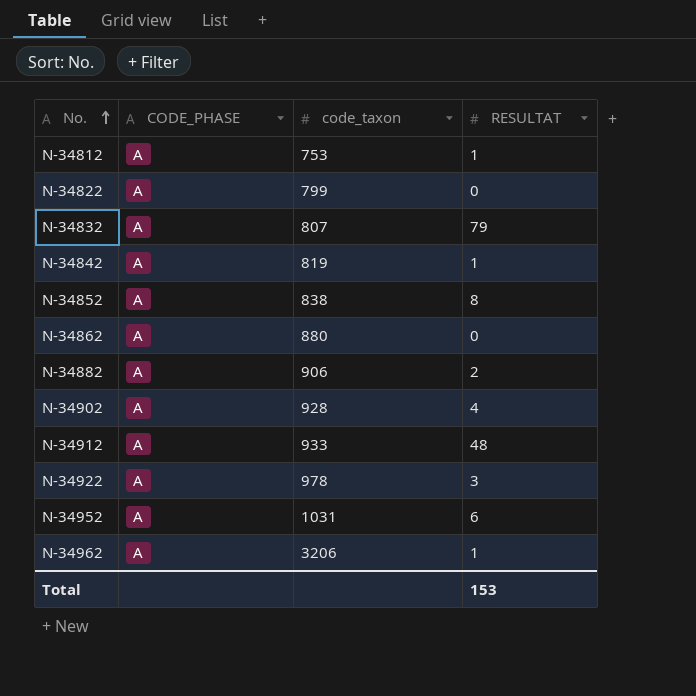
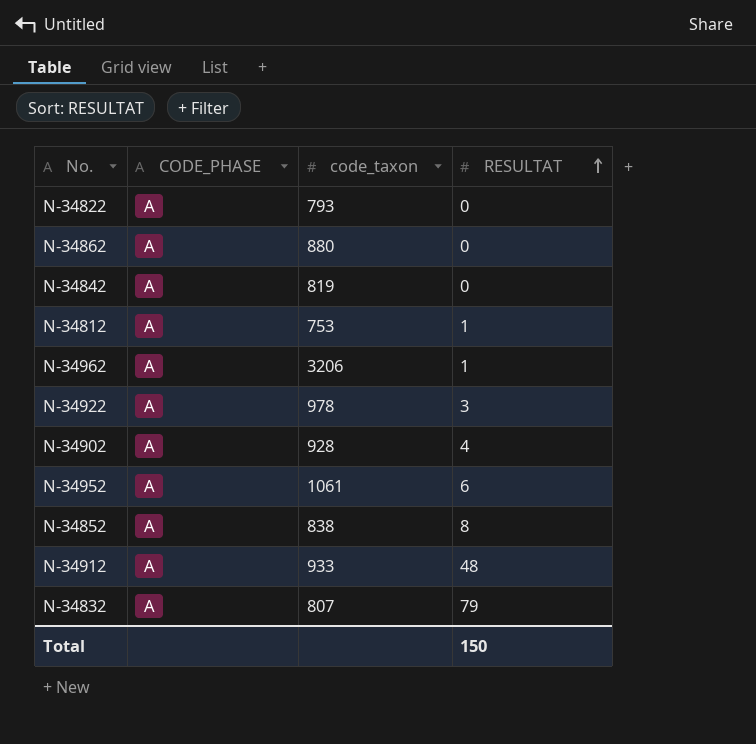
row order: No. ascending -> RESULTAT ascending
row N-34882: A | 906 | 2 -> none
N-34822 | code_taxon: 799 -> 793
N-34842 | RESULTAT: 1 -> 0
N-34952 | code_taxon: 1031 -> 1061
Total | RESULTAT: 153 -> 150

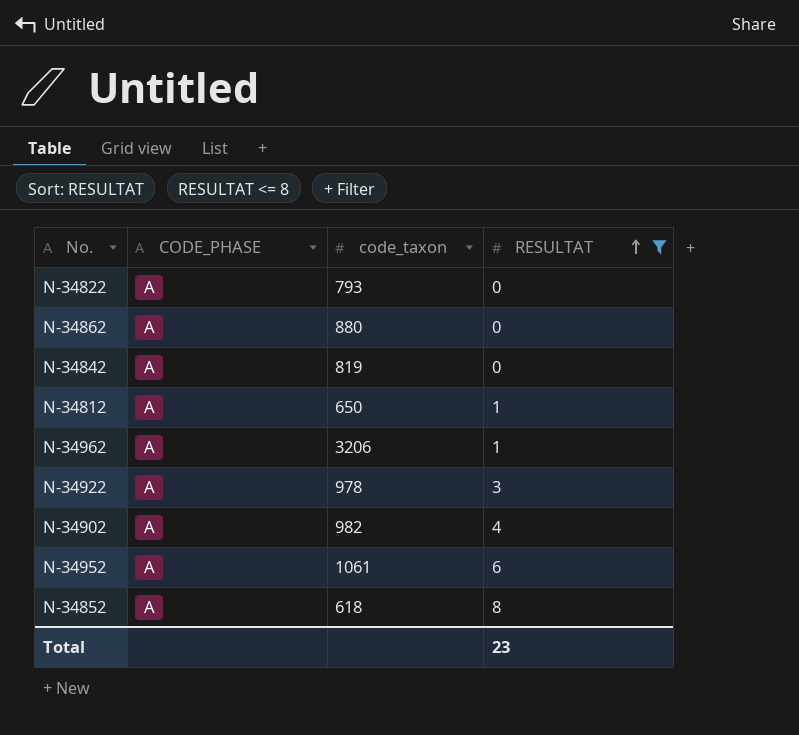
filter: none -> RESULTAT <= 8
N-34812 | code_taxon: 753 -> 650
N-34902 | code_taxon: 928 -> 982
N-34852 | code_taxon: 838 -> 618
Total | RESULTAT: 150 -> 23

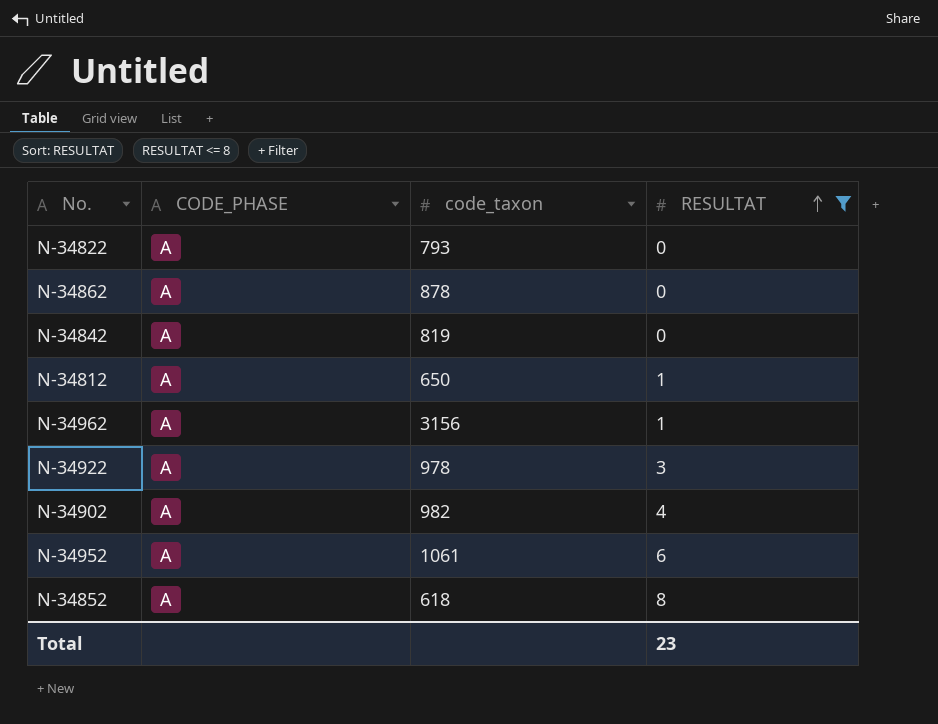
N-34862 | code_taxon: 880 -> 878
N-34962 | code_taxon: 3206 -> 3156

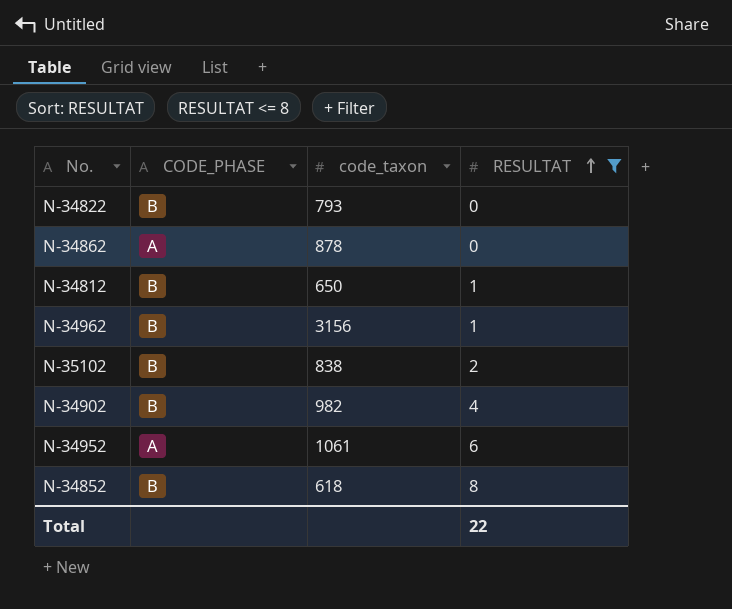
row N-34842: A | 819 | 0 -> none
row N-34922: A | 978 | 3 -> none
N-34822 | CODE_PHASE: A -> B
N-34812 | CODE_PHASE: A -> B
N-34962 | CODE_PHASE: A -> B
row N-35102: none -> B | 838 | 2
N-34902 | CODE_PHASE: A -> B
N-34852 | CODE_PHASE: A -> B
Total | RESULTAT: 23 -> 22

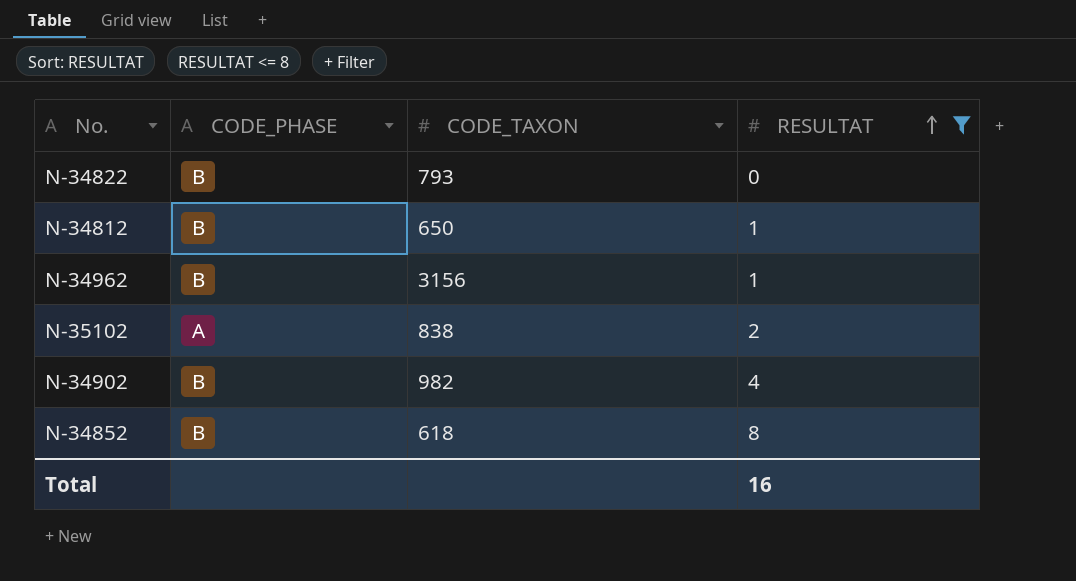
column name: code_taxon -> CODE_TAXON
row N-34862: A | 878 | 0 -> none
row N-34952: A | 1061 | 6 -> none
N-35102 | CODE_PHASE: B -> A
Total | RESULTAT: 22 -> 16

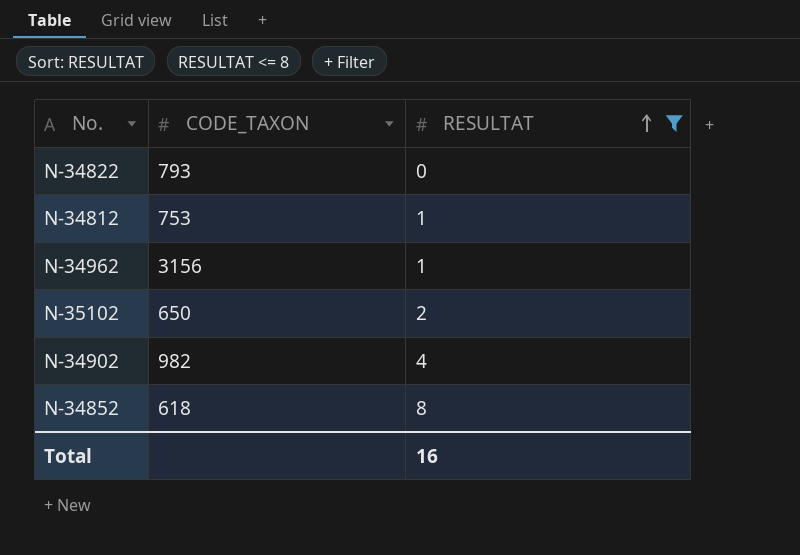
column CODE_PHASE | position: 2 -> none
N-34812 | CODE_TAXON: 650 -> 753
N-35102 | CODE_TAXON: 838 -> 650

